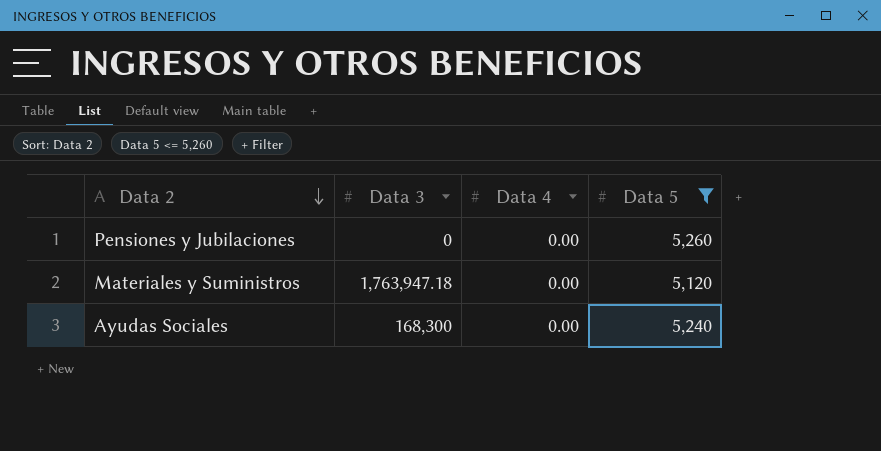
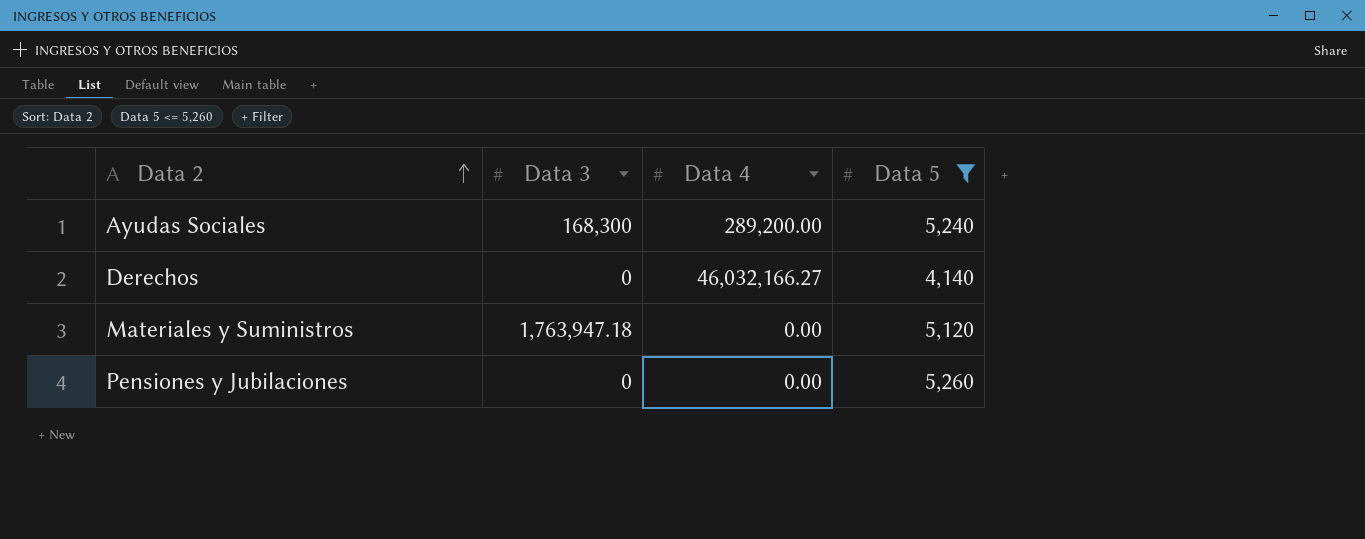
row order: Data 2 descending -> Data 2 ascending
Ayudas Sociales | Data 4: 0.00 -> 289,200.00
row Derechos: none -> 0 | 46,032,166.27 | 4,140

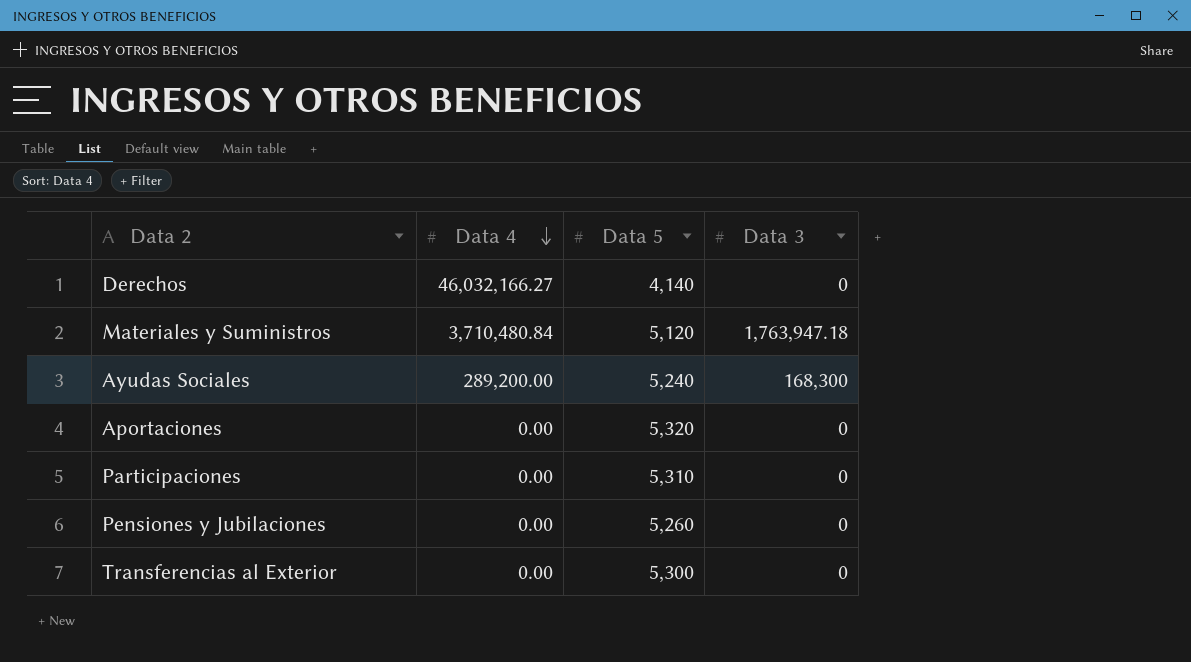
filter: Data 5 <= 5,260 -> none
row order: Data 2 ascending -> Data 4 descending
column Data 3 | position: 2 -> 4
Materiales y Suministros | Data 4: 0.00 -> 3,710,480.84

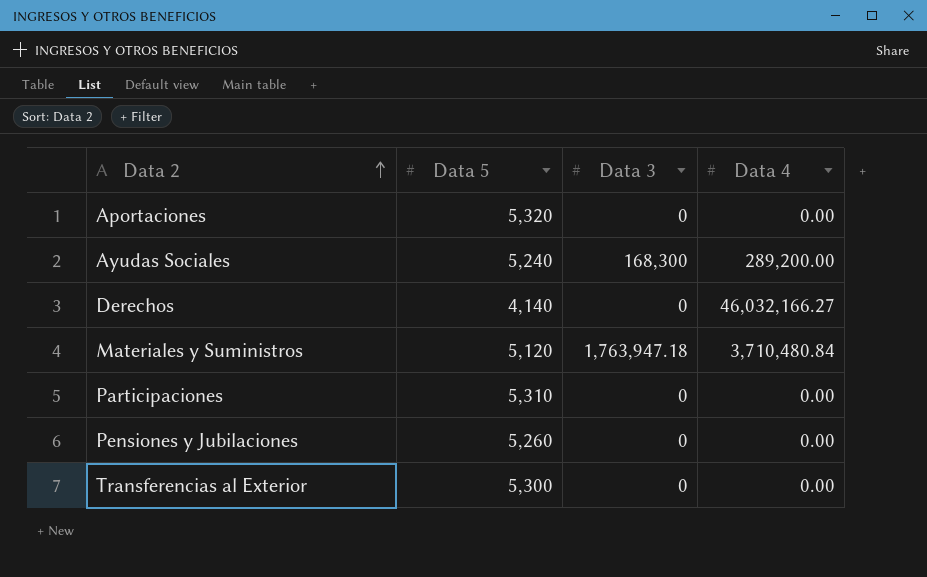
row order: Data 4 descending -> Data 2 ascending
column Data 4 | position: 2 -> 4

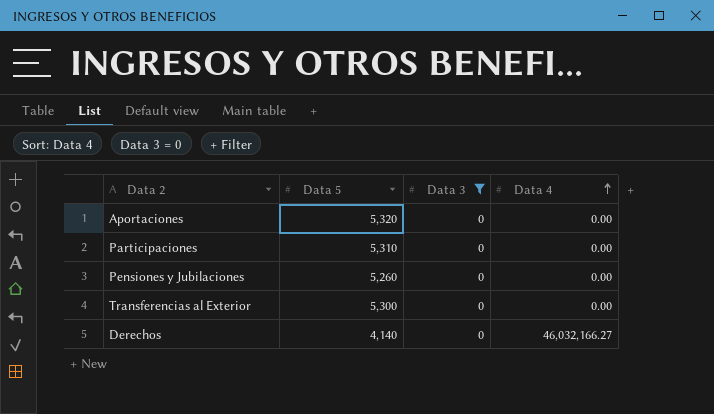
filter: none -> Data 3 = 0
row order: Data 2 ascending -> Data 4 ascending

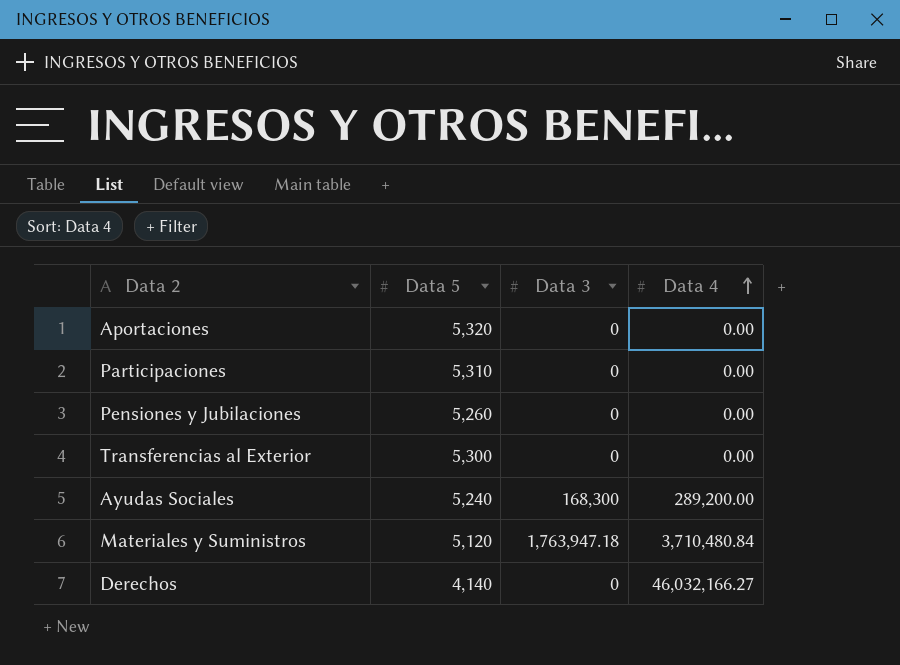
filter: Data 3 = 0 -> none

